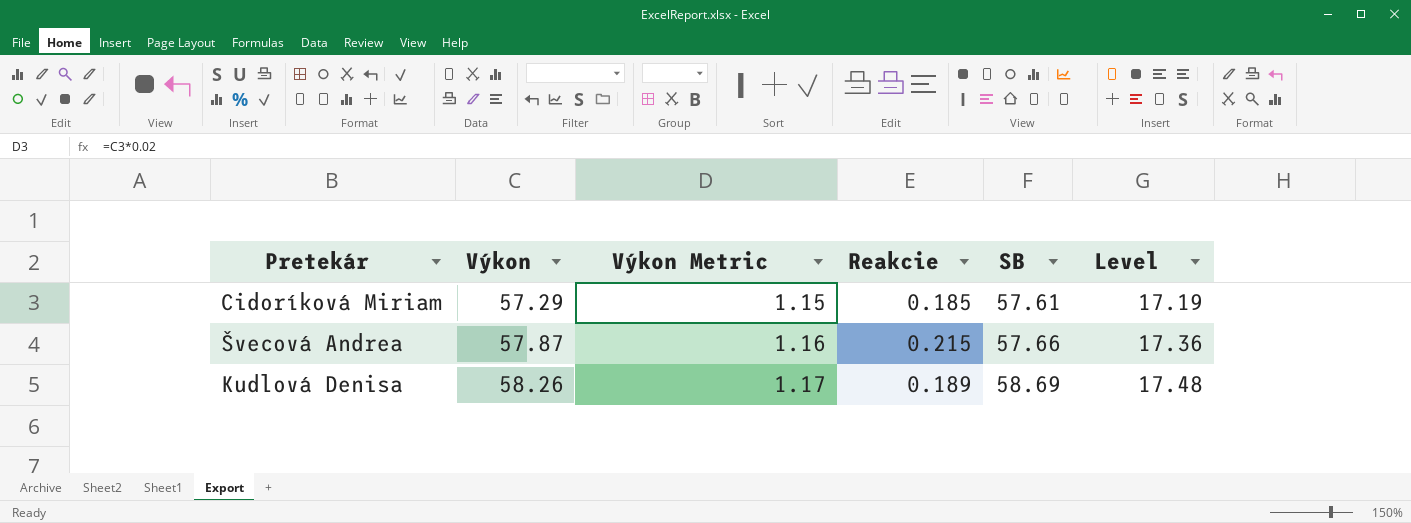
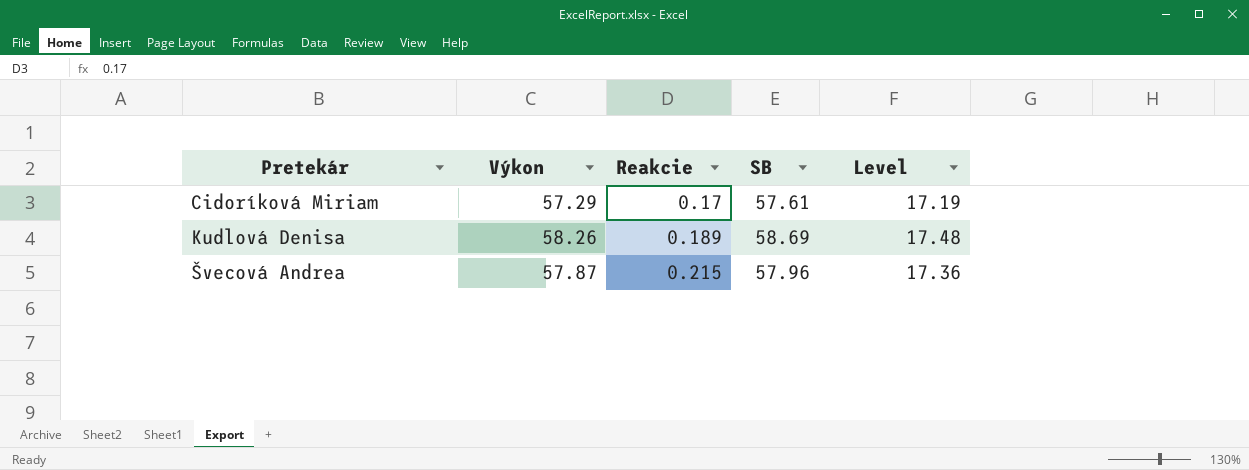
row order: Výkon ascending -> Pretekár ascending
column Výkon Metric | formula: [Výkon] * 0.02 -> none
Cidoríková Miriam | Reakcie: 0.185 -> 0.17
Švecová Andrea | SB: 57.66 -> 57.96

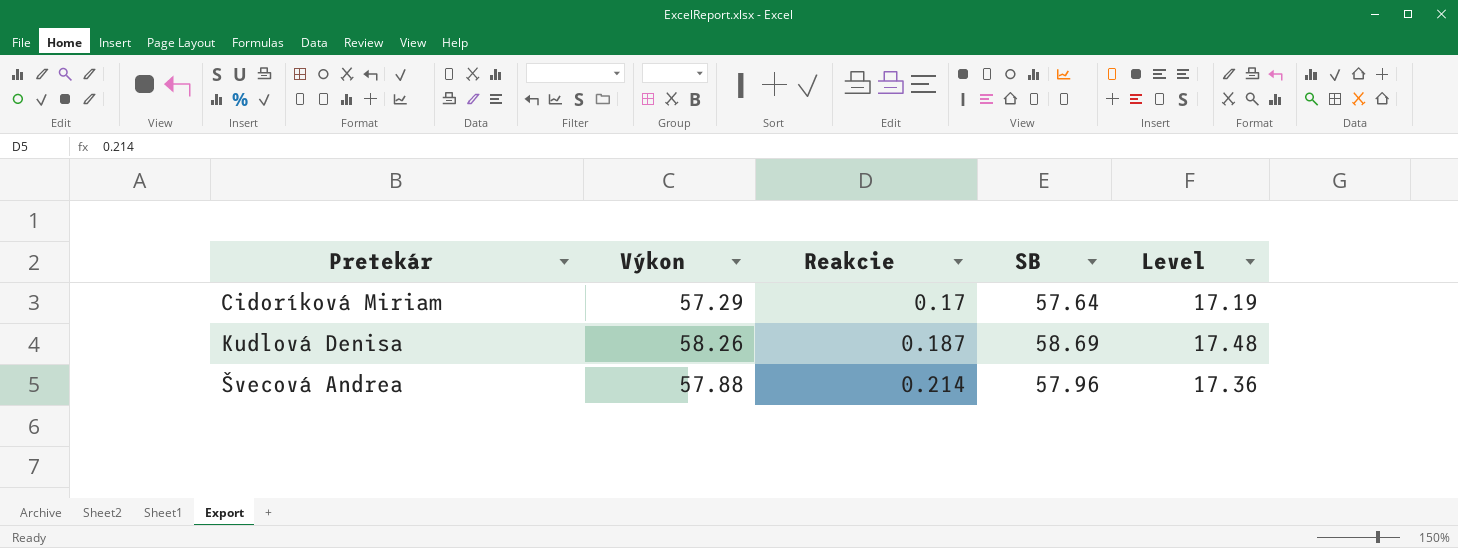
Cidoríková Miriam | SB: 57.61 -> 57.64
Kudlová Denisa | Reakcie: 0.189 -> 0.187
Švecová Andrea | Výkon: 57.87 -> 57.88
Švecová Andrea | Reakcie: 0.215 -> 0.214

